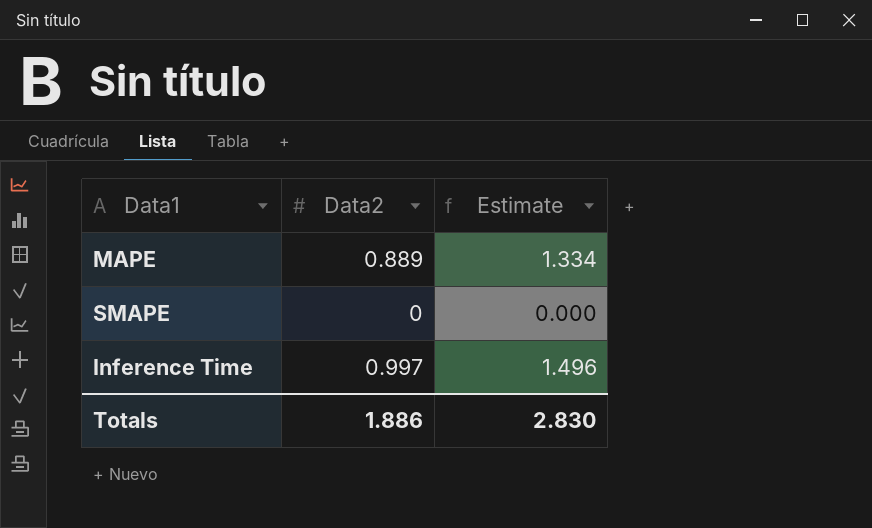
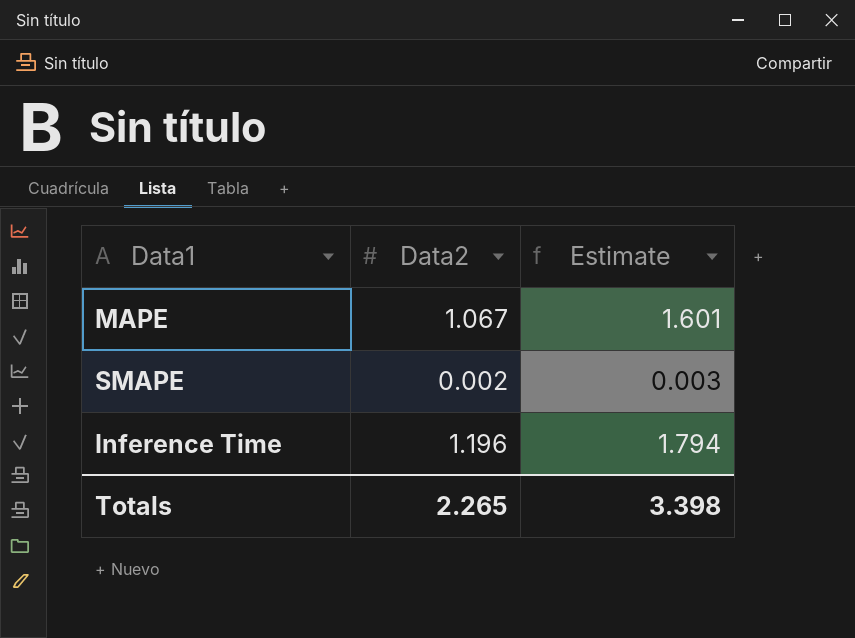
MAPE | Data2: 0.889 -> 1.067
MAPE | Estimate: 1.334 -> 1.601
SMAPE | Data2: 0 -> 0.002
SMAPE | Estimate: 0.000 -> 0.003
Inference Time | Data2: 0.997 -> 1.196
Inference Time | Estimate: 1.496 -> 1.794
Totals | Data2: 1.886 -> 2.265
Totals | Estimate: 2.830 -> 3.398

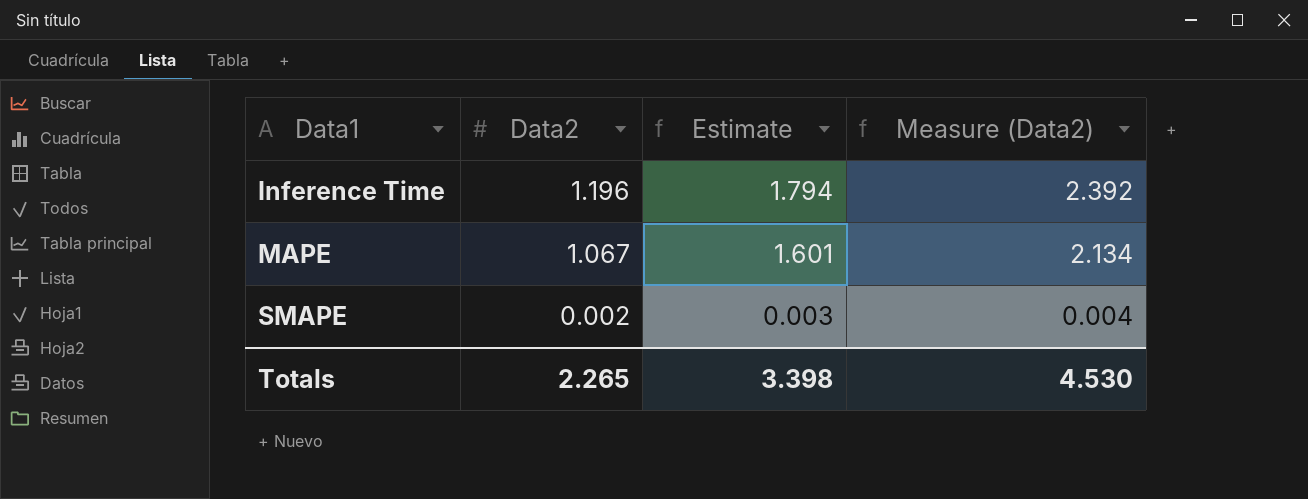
row order: none -> Data1 ascending
column Measure (Data2) | formula: none -> [Data2] * 2

